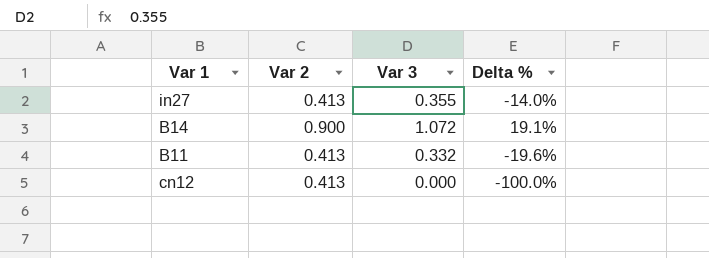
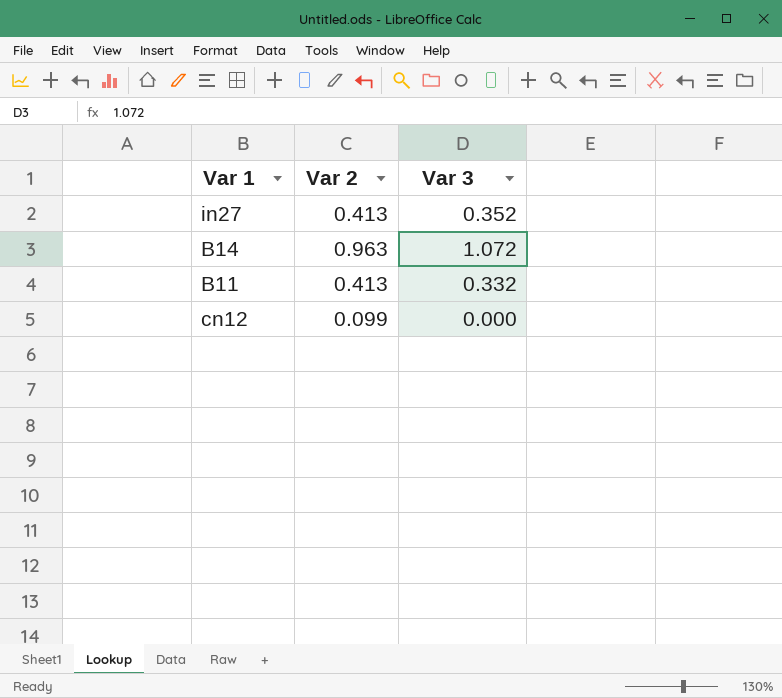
column Delta % | formula: ([Var 3] - [Var 2]) / [Var 2] -> none
in27 | Var 3: 0.355 -> 0.352
B14 | Var 2: 0.900 -> 0.963
cn12 | Var 2: 0.413 -> 0.099

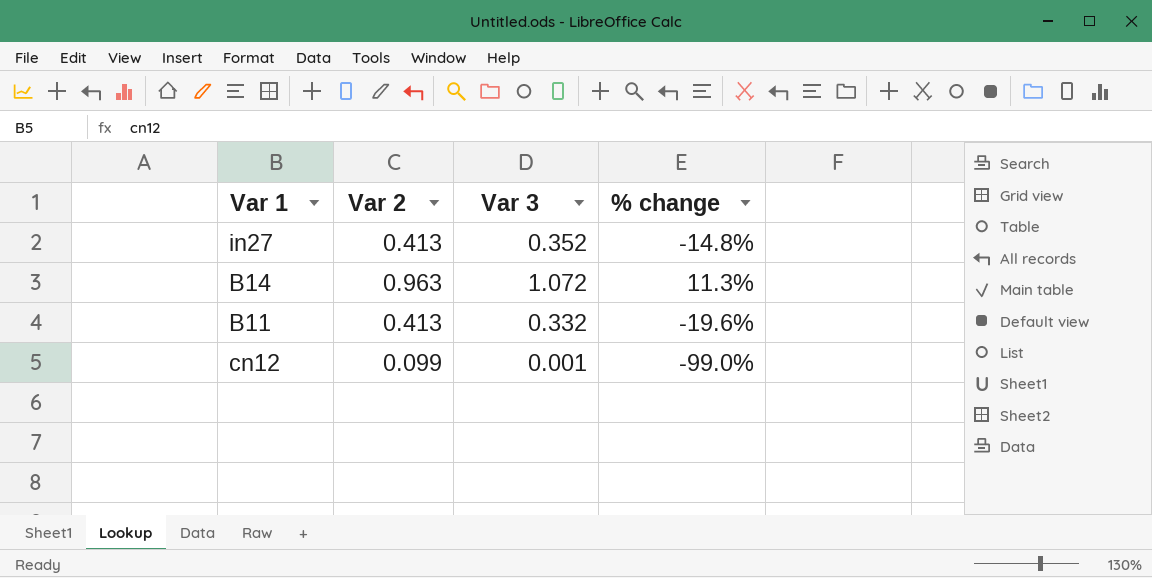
column % change | formula: none -> ([Var 3] - [Var 2]) / [Var 2]
cn12 | Var 3: 0.000 -> 0.001

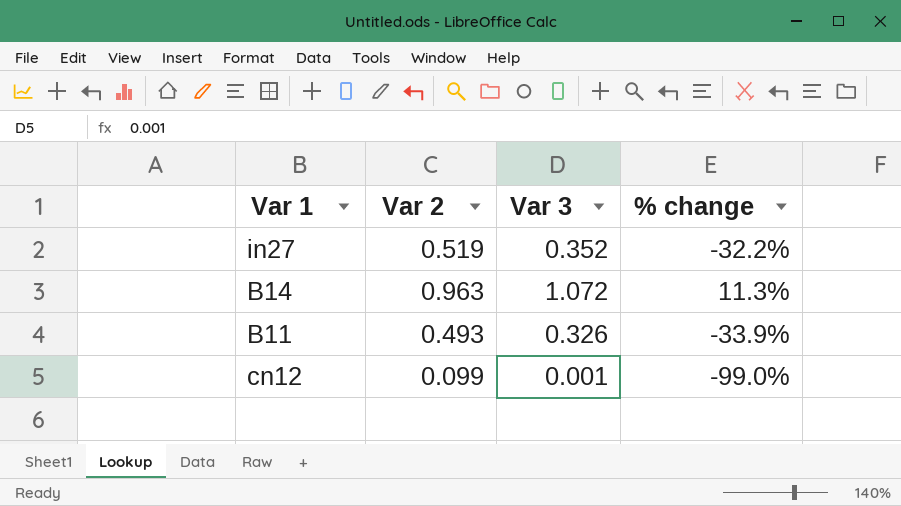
in27 | Var 2: 0.413 -> 0.519
in27 | % change: -14.8% -> -32.2%
B11 | Var 2: 0.413 -> 0.493
B11 | Var 3: 0.332 -> 0.326
B11 | % change: -19.6% -> -33.9%

